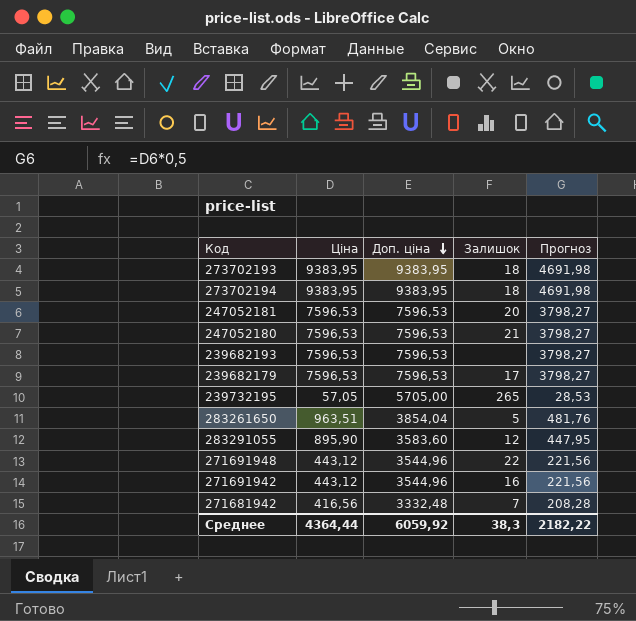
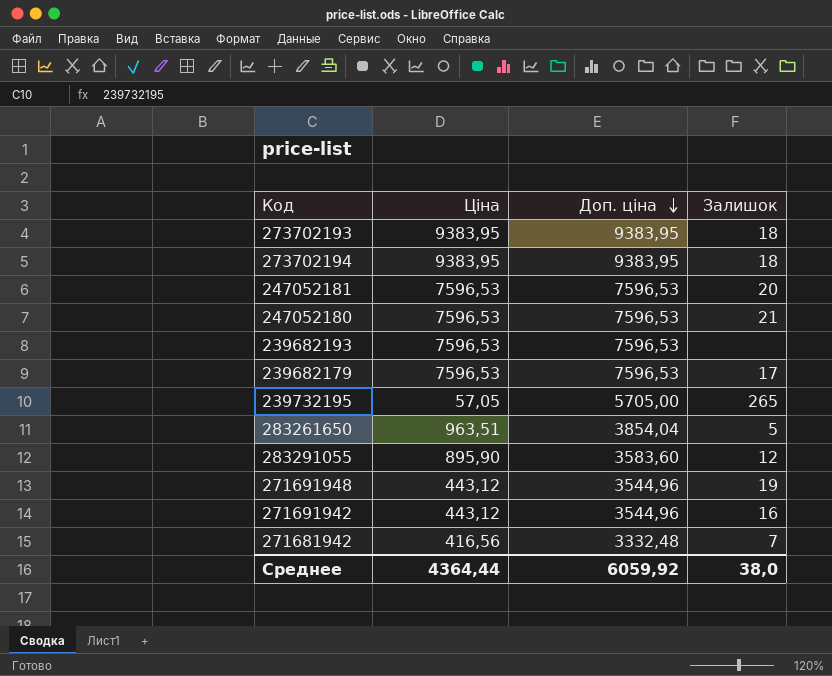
column Прогноз | formula: [Ціна] * 0,5 -> none
271691948 | Залишок: 22 -> 19
Среднее | Залишок: 38,3 -> 38,0

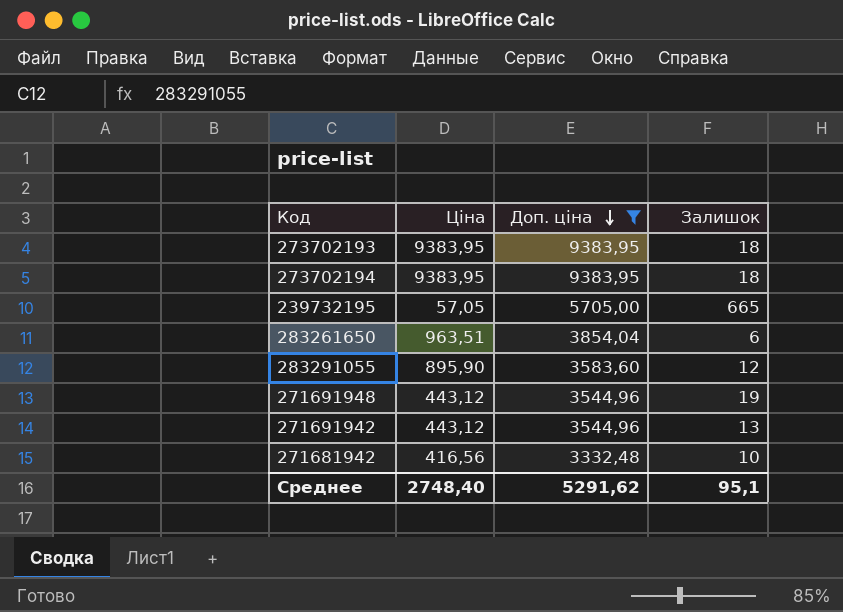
filter: none -> Доп. ціна != 7596,53
239732195 | Залишок: 265 -> 665
283261650 | Залишок: 5 -> 6
271691942 | Залишок: 16 -> 13
271681942 | Залишок: 7 -> 10
Среднее | Ціна: 4364,44 -> 2748,40
Среднее | Доп. ціна: 6059,92 -> 5291,62
Среднее | Залишок: 38,0 -> 95,1

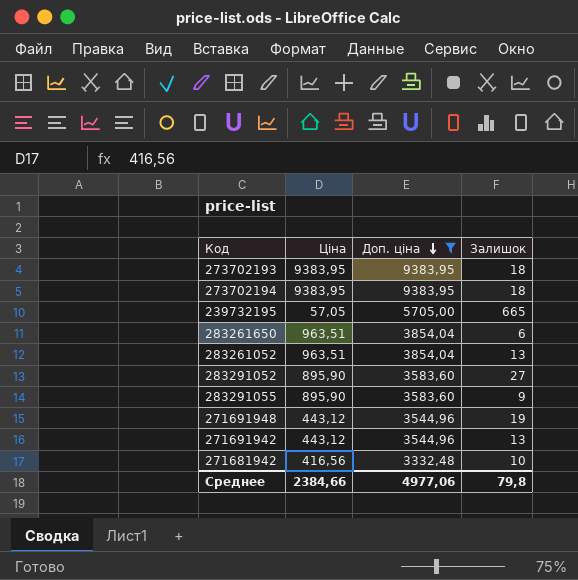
row 283261052: none -> 963,51 | 3854,04 | 13
row 283291052: none -> 895,90 | 3583,60 | 27
283291055 | Залишок: 12 -> 9
Среднее | Ціна: 2748,40 -> 2384,66
Среднее | Доп. ціна: 5291,62 -> 4977,06
Среднее | Залишок: 95,1 -> 79,8

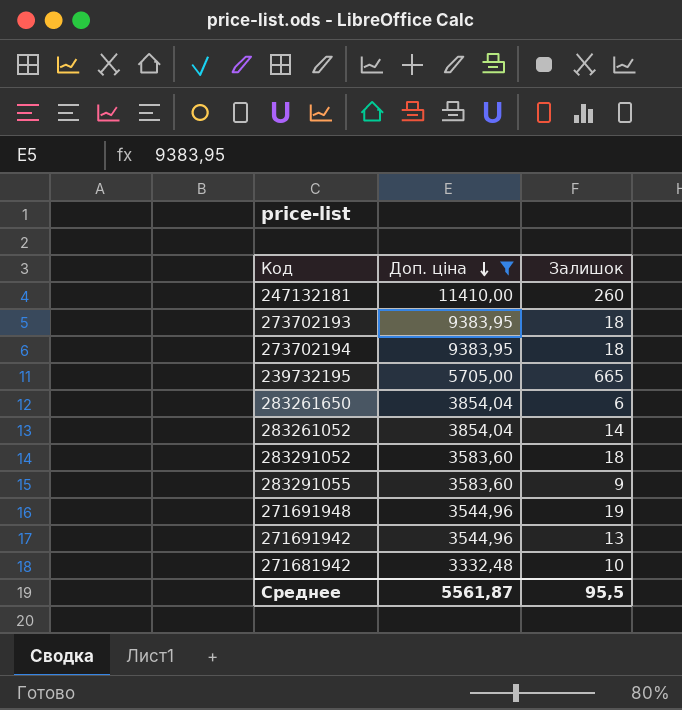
column Ціна | position: 2 -> none
row 247132181: none -> 11410,00 | 260
283261052 | Залишок: 13 -> 14
283291052 | Залишок: 27 -> 18
Среднее | Доп. ціна: 4977,06 -> 5561,87
Среднее | Залишок: 79,8 -> 95,5

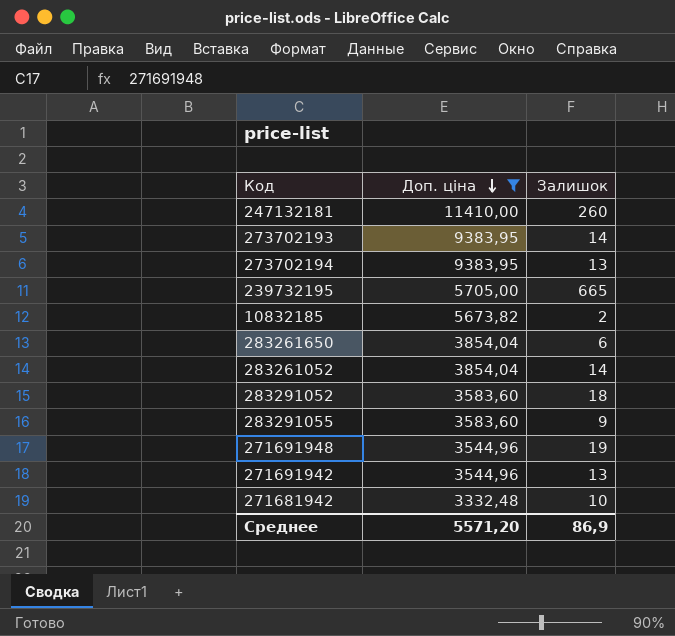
273702193 | Залишок: 18 -> 14
273702194 | Залишок: 18 -> 13
row 10832185: none -> 5673,82 | 2
Среднее | Доп. ціна: 5561,87 -> 5571,20
Среднее | Залишок: 95,5 -> 86,9

